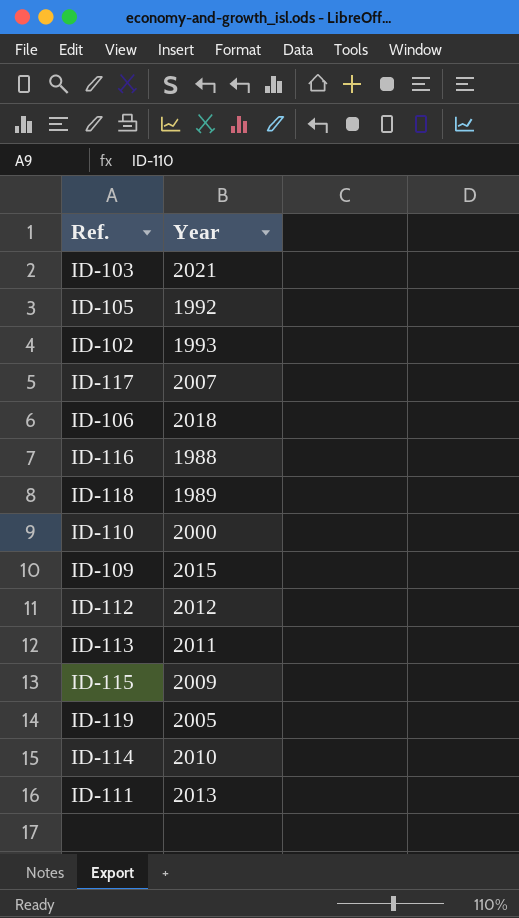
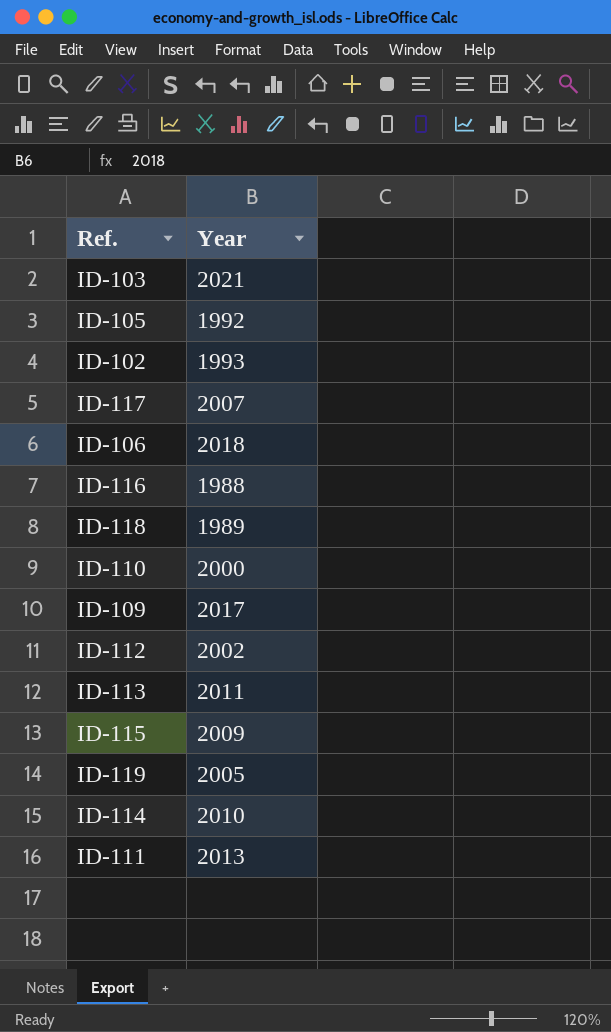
ID-109 | Year: 2015 -> 2017
ID-112 | Year: 2012 -> 2002

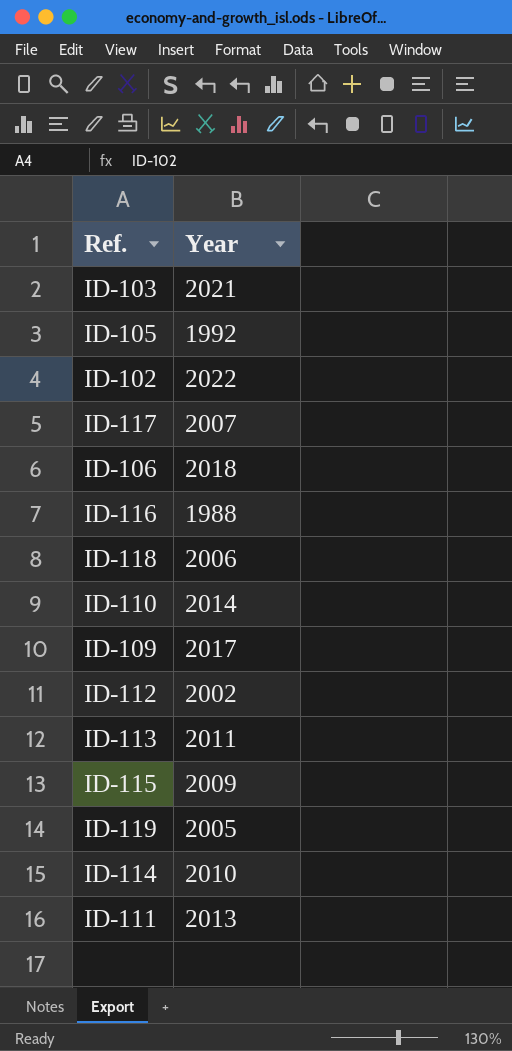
ID-102 | Year: 1993 -> 2022
ID-118 | Year: 1989 -> 2006
ID-110 | Year: 2000 -> 2014

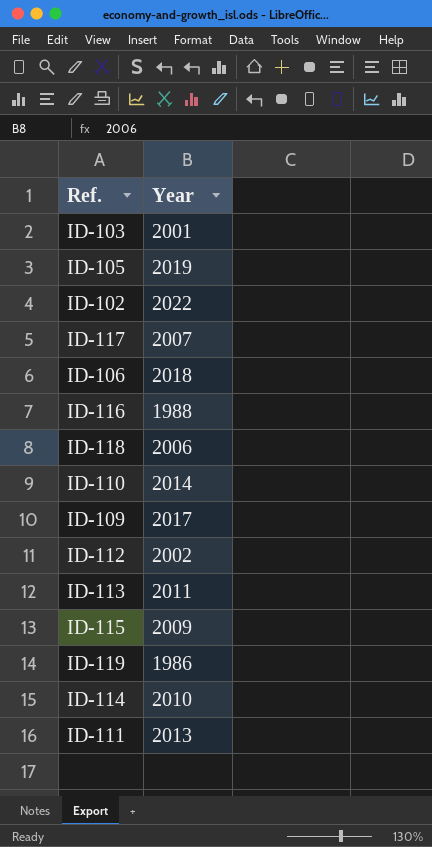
ID-103 | Year: 2021 -> 2001
ID-105 | Year: 1992 -> 2019
ID-119 | Year: 2005 -> 1986

